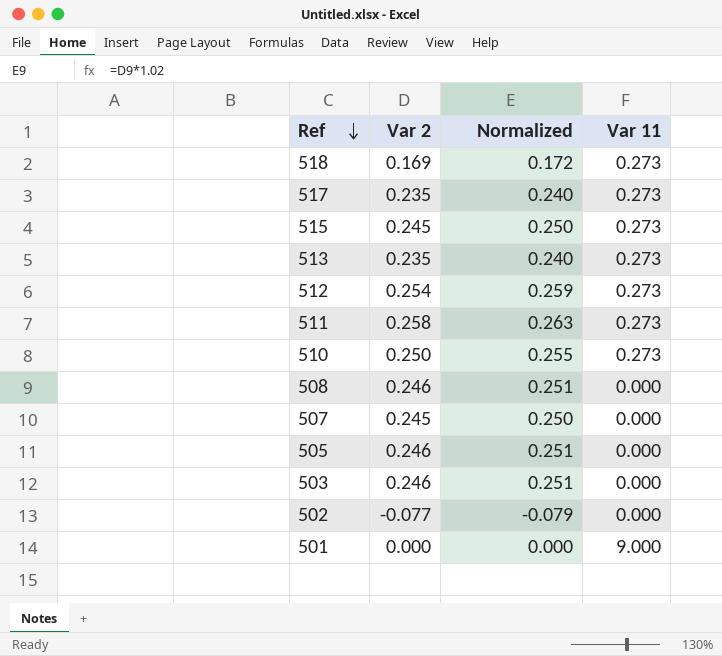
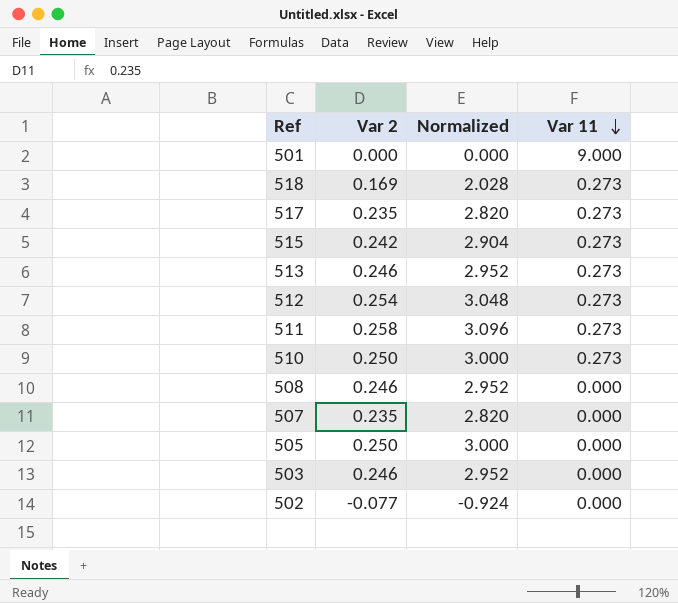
row order: Ref descending -> Var 11 descending
column Normalized | formula: [Var 2] * 1.02 -> [Var 2] * 12
515 | Var 2: 0.245 -> 0.242
513 | Var 2: 0.235 -> 0.246
507 | Var 2: 0.245 -> 0.235
505 | Var 2: 0.246 -> 0.250

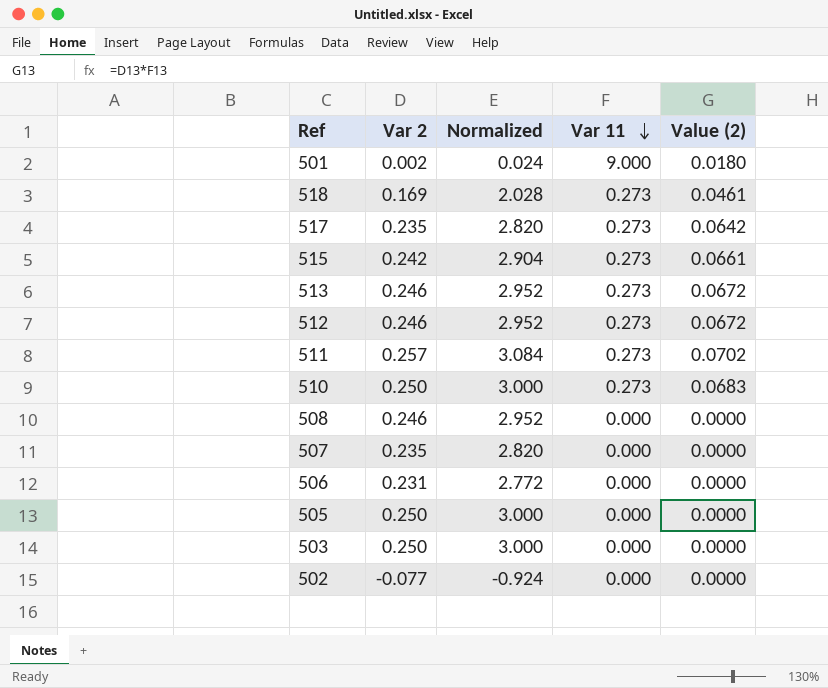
column Value (2) | formula: none -> [Var 2] * [Var 11]
501 | Var 2: 0.000 -> 0.002
501 | Normalized: 0.000 -> 0.024
512 | Var 2: 0.254 -> 0.246
512 | Normalized: 3.048 -> 2.952
511 | Var 2: 0.258 -> 0.257
511 | Normalized: 3.096 -> 3.084
row 506: none -> 0.231 | 2.772 | 0.000 | 0.0000
503 | Var 2: 0.246 -> 0.250
503 | Normalized: 2.952 -> 3.000

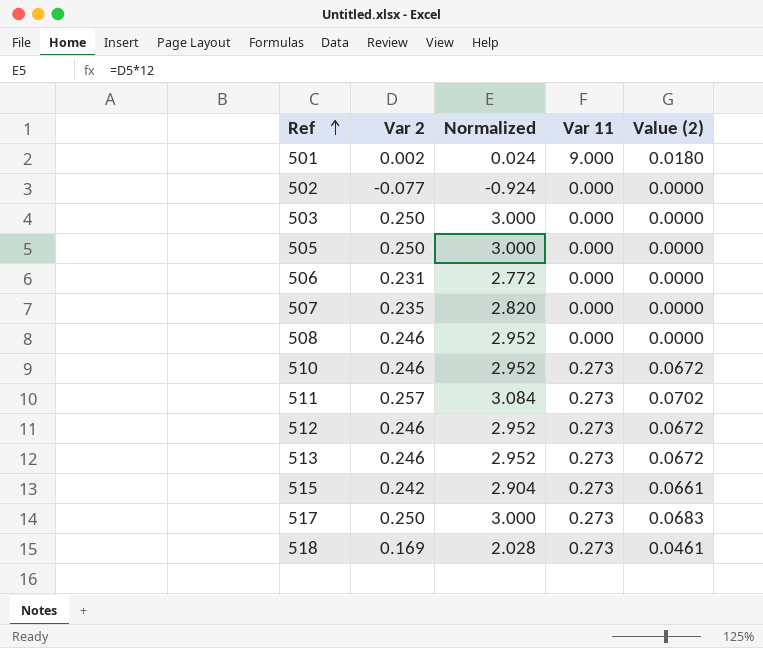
row order: Var 11 descending -> Ref ascending
510 | Var 2: 0.250 -> 0.246
510 | Normalized: 3.000 -> 2.952
510 | Value (2): 0.0683 -> 0.0672
517 | Var 2: 0.235 -> 0.250
517 | Normalized: 2.820 -> 3.000
517 | Value (2): 0.0642 -> 0.0683

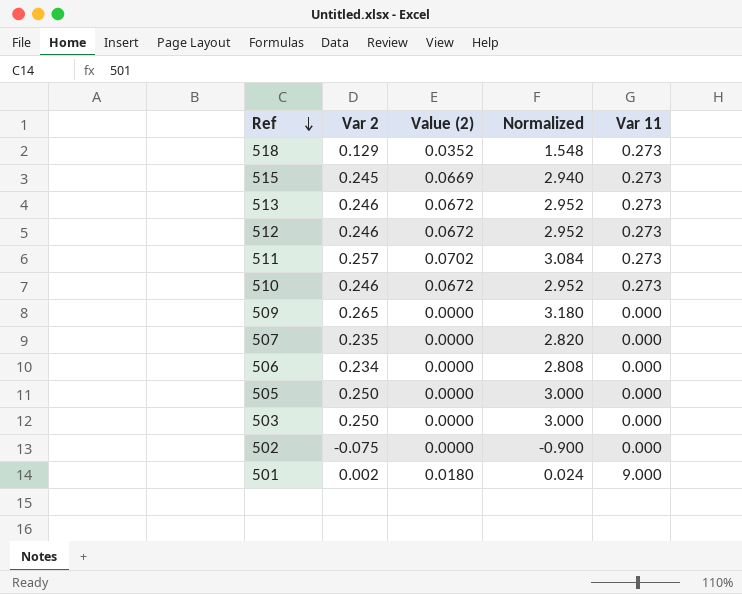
row order: Ref ascending -> Ref descending
column Value (2) | position: 5 -> 3
row 508: 0.246 | 2.952 | 0.000 | 0.0000 -> none
row 517: 0.250 | 3.000 | 0.273 | 0.0683 -> none
518 | Var 2: 0.169 -> 0.129
518 | Value (2): 0.0461 -> 0.0352
518 | Normalized: 2.028 -> 1.548
515 | Var 2: 0.242 -> 0.245
515 | Value (2): 0.0661 -> 0.0669
515 | Normalized: 2.904 -> 2.940
row 509: none -> 0.265 | 0.0000 | 3.180 | 0.000
506 | Var 2: 0.231 -> 0.234
506 | Normalized: 2.772 -> 2.808
502 | Var 2: -0.077 -> -0.075
502 | Normalized: -0.924 -> -0.900

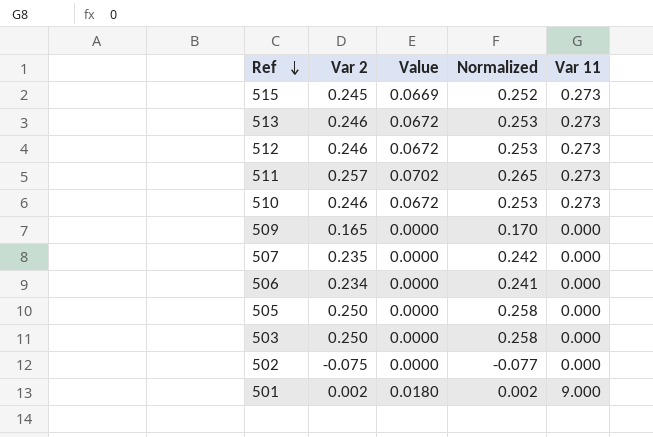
column name: Value (2) -> Value
column Normalized | formula: [Var 2] * 12 -> [Var 2] * 1.03
row 518: 0.129 | 0.0352 | 1.548 | 0.273 -> none
509 | Var 2: 0.265 -> 0.165

